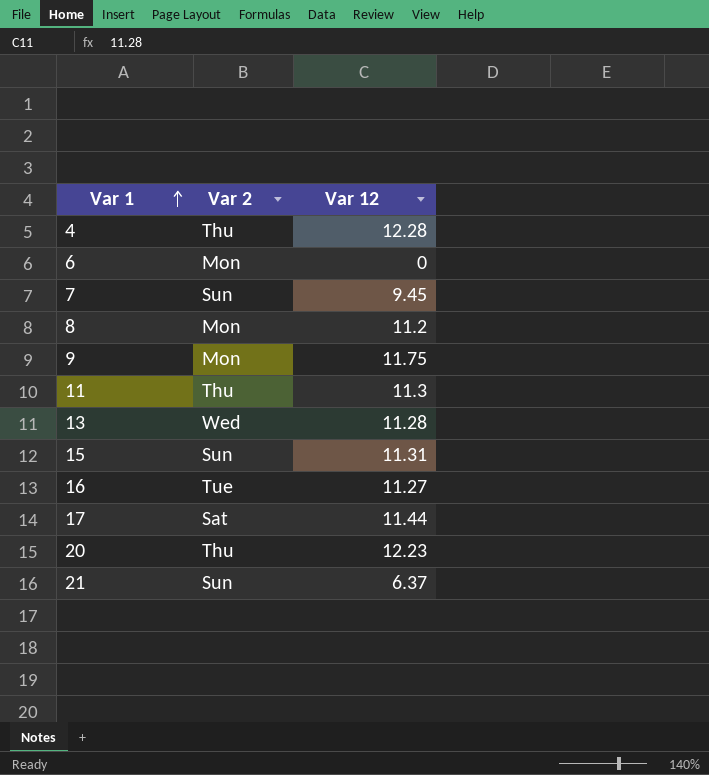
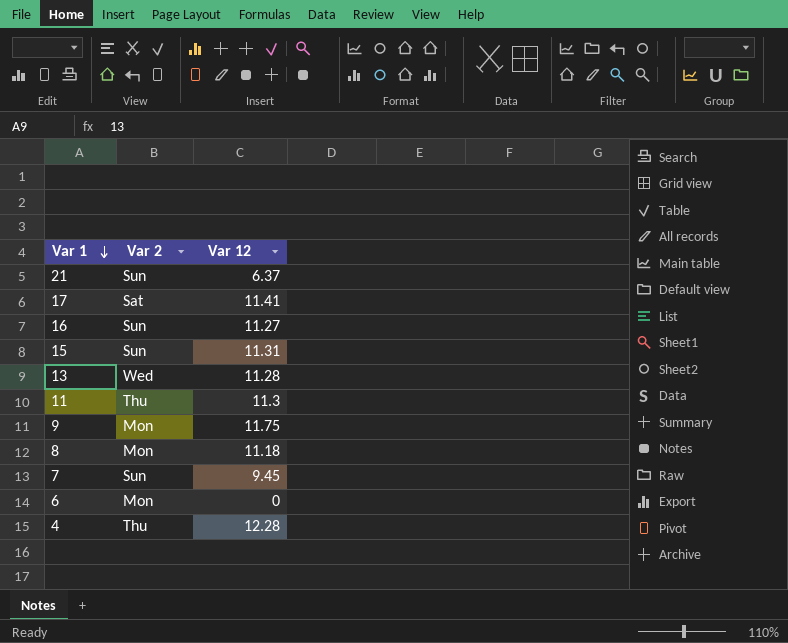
row order: Var 1 ascending -> Var 1 descending
row 20: Thu | 12.23 -> none
17 | Var 12: 11.44 -> 11.41
16 | Var 2: Tue -> Sun
8 | Var 12: 11.2 -> 11.18

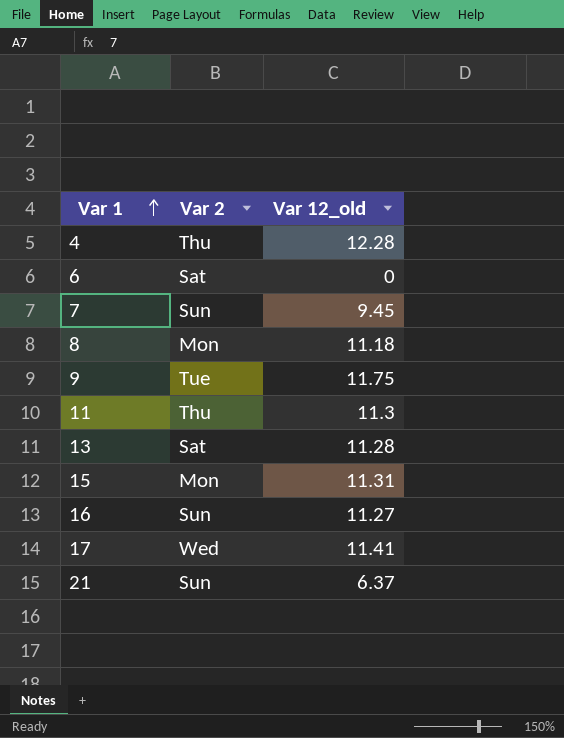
row order: Var 1 descending -> Var 1 ascending
column name: Var 12 -> Var 12_old
6 | Var 2: Mon -> Sat
9 | Var 2: Mon -> Tue
13 | Var 2: Wed -> Sat
15 | Var 2: Sun -> Mon
17 | Var 2: Sat -> Wed

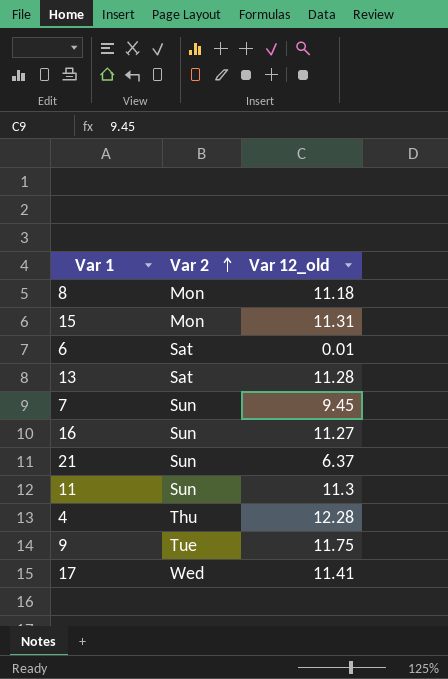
row order: Var 1 ascending -> Var 2 ascending
6 | Var 12_old: 0 -> 0.01
11 | Var 2: Thu -> Sun

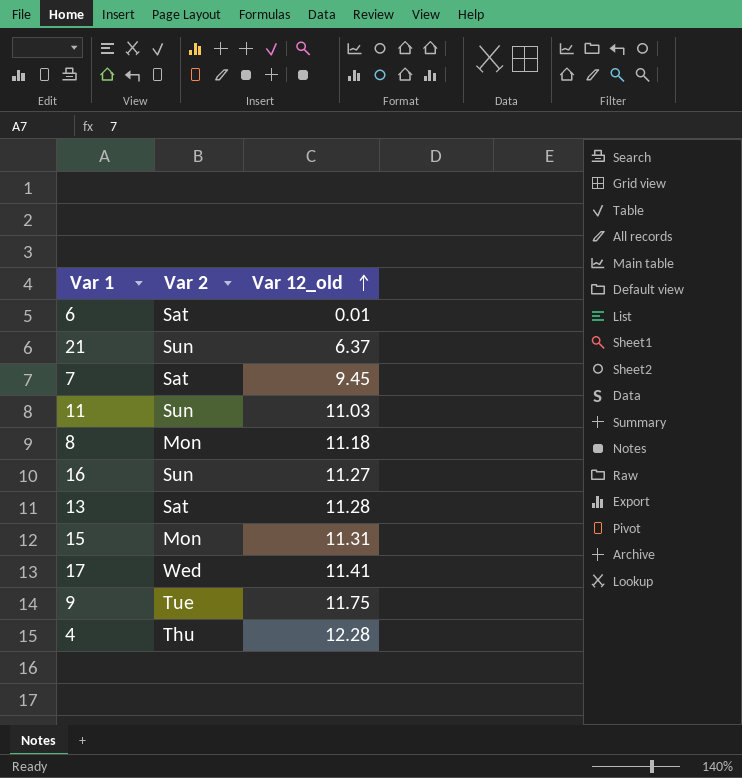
row order: Var 2 ascending -> Var 12_old ascending
7 | Var 2: Sun -> Sat
11 | Var 12_old: 11.3 -> 11.03

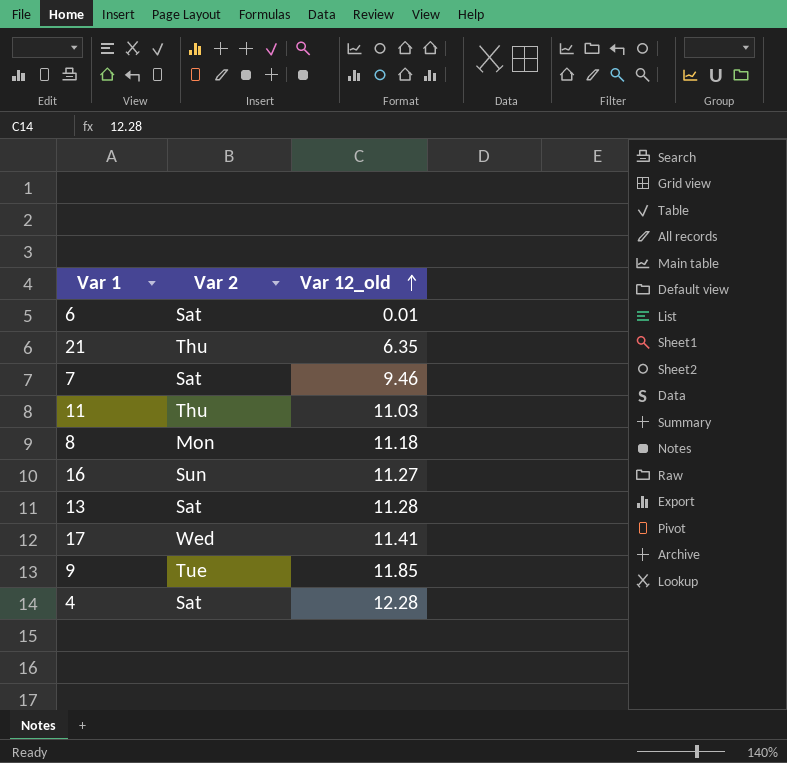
row 15: Mon | 11.31 -> none
21 | Var 2: Sun -> Thu
21 | Var 12_old: 6.37 -> 6.35
7 | Var 12_old: 9.45 -> 9.46
11 | Var 2: Sun -> Thu
9 | Var 12_old: 11.75 -> 11.85
4 | Var 2: Thu -> Sat

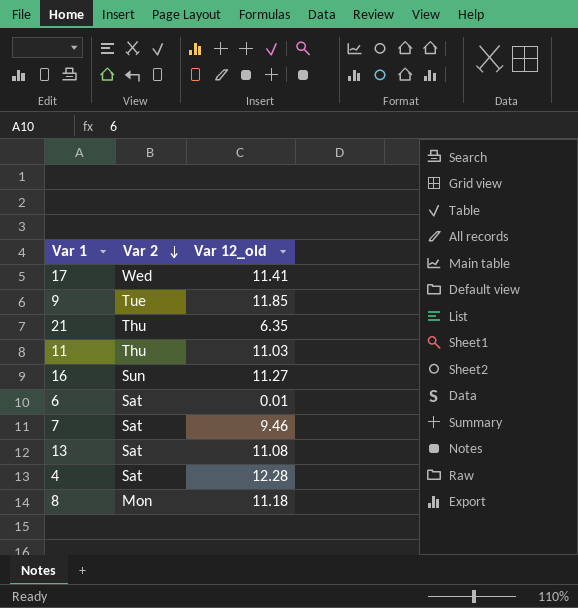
row order: Var 12_old ascending -> Var 2 descending
13 | Var 12_old: 11.28 -> 11.08

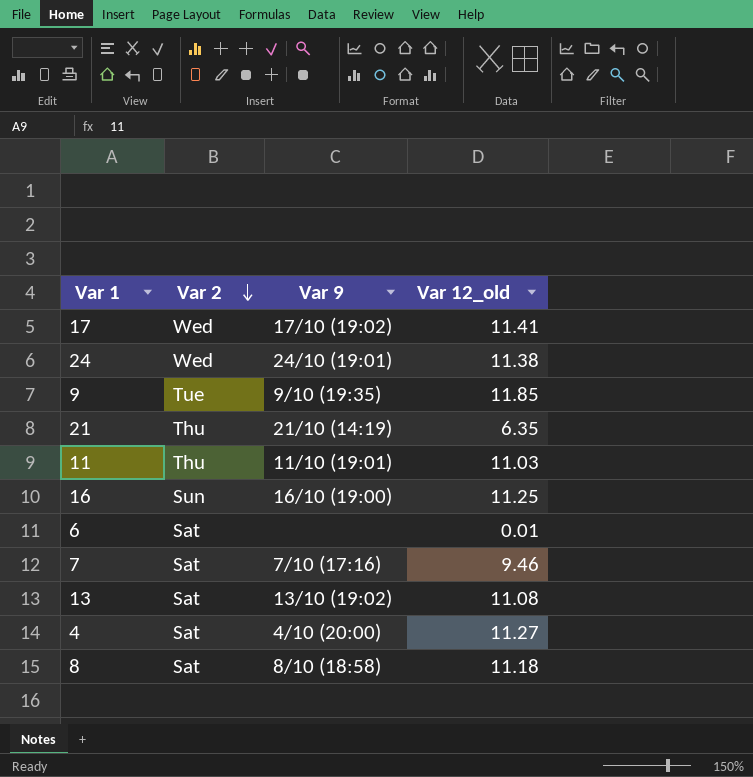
column Var 9 | position: none -> 3
row 24: none -> Wed | 24/10 (19:01) | 11.38
16 | Var 12_old: 11.27 -> 11.25
4 | Var 12_old: 12.28 -> 11.27
8 | Var 2: Mon -> Sat

